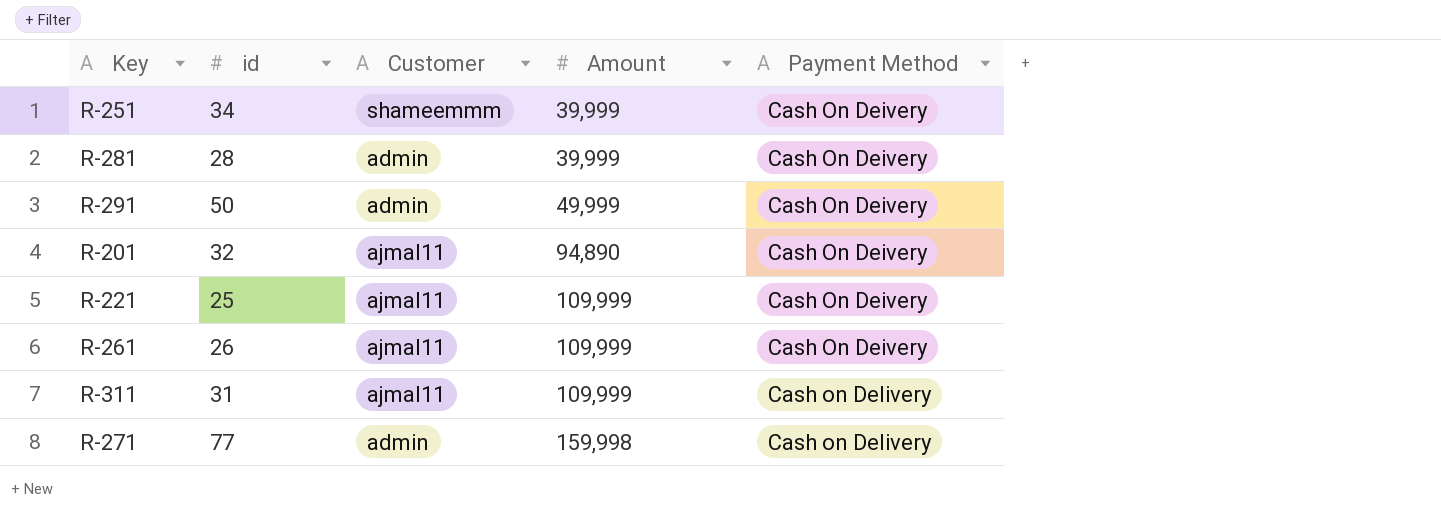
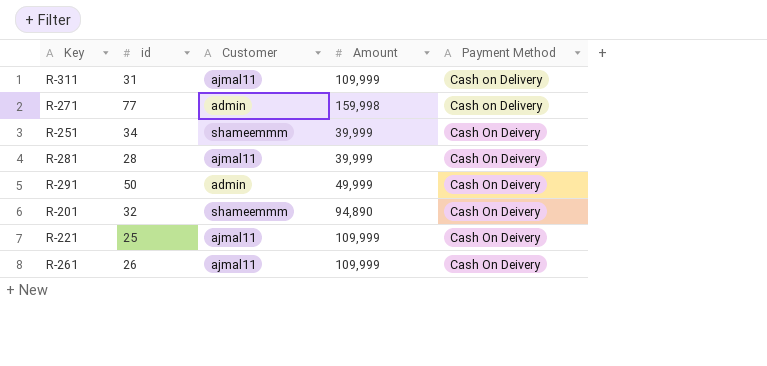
row order: Amount ascending -> Payment Method descending
R-281 | Customer: admin -> ajmal11
R-201 | Customer: ajmal11 -> shameemmm

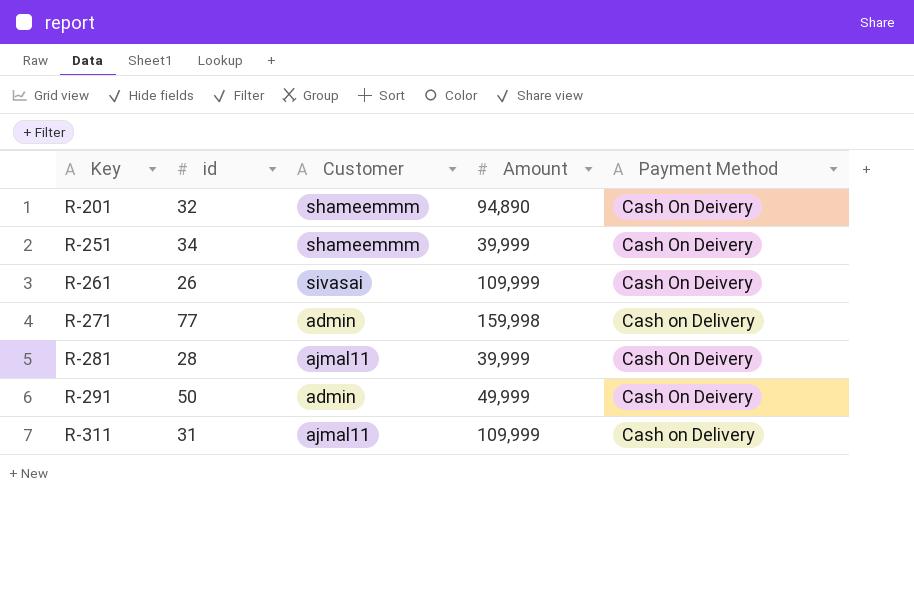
row order: Payment Method descending -> Key ascending
row R-221: 25 | ajmal11 | 109,999 | Cash On Deivery -> none
R-261 | Customer: ajmal11 -> sivasai

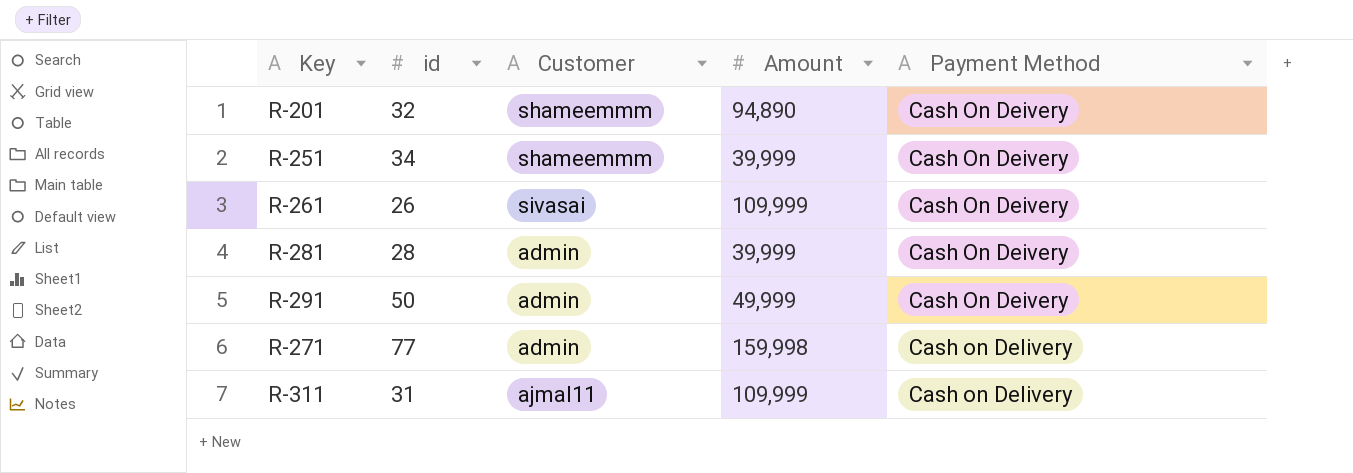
row order: Key ascending -> Payment Method ascending
R-281 | Customer: ajmal11 -> admin

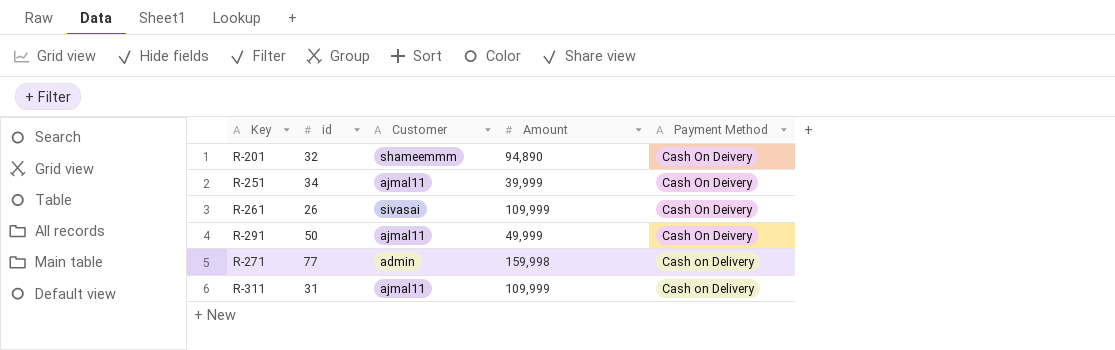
row R-281: 28 | admin | 39,999 | Cash On Deivery -> none
R-251 | Customer: shameemmm -> ajmal11
R-291 | Customer: admin -> ajmal11

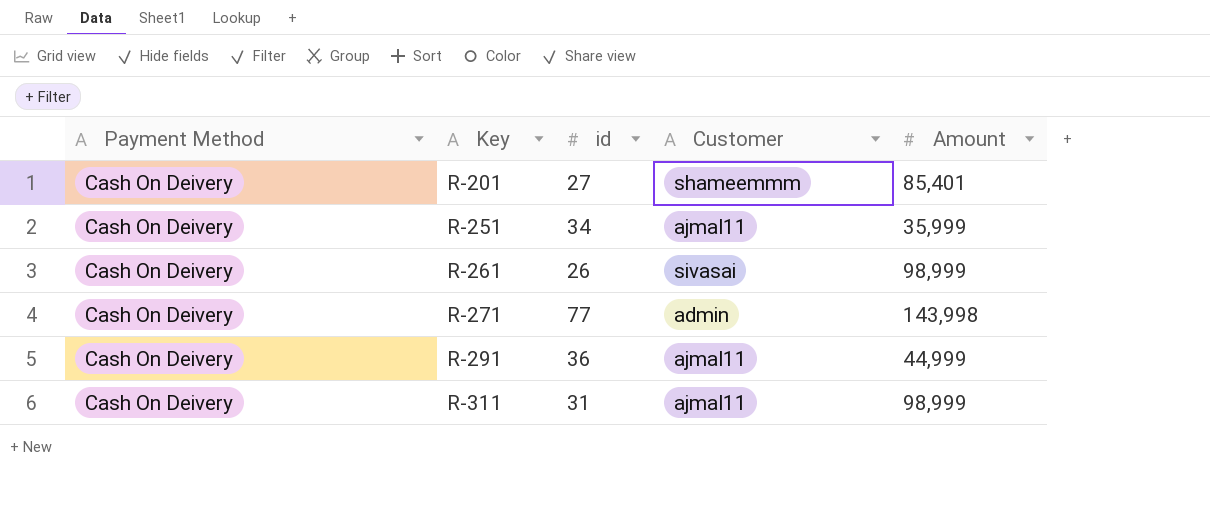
row order: Payment Method ascending -> Key ascending
column Payment Method | position: 5 -> 1
R-201 | id: 32 -> 27
R-201 | Amount: 94,890 -> 85,401
R-251 | Amount: 39,999 -> 35,999
R-261 | Amount: 109,999 -> 98,999
R-271 | Payment Method: Cash on Delivery -> Cash On Deivery
R-271 | Amount: 159,998 -> 143,998
R-291 | id: 50 -> 36
R-291 | Amount: 49,999 -> 44,999
R-311 | Payment Method: Cash on Delivery -> Cash On Deivery
R-311 | Amount: 109,999 -> 98,999

